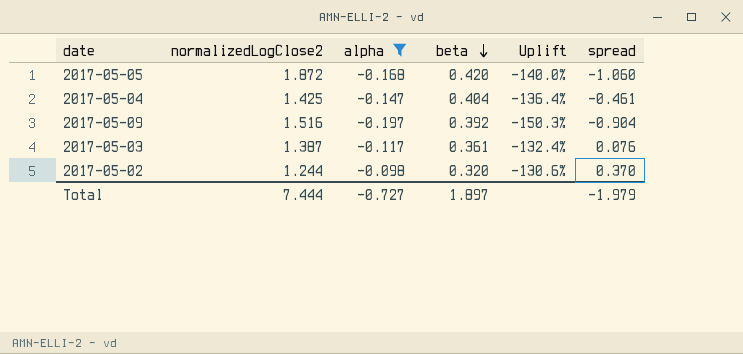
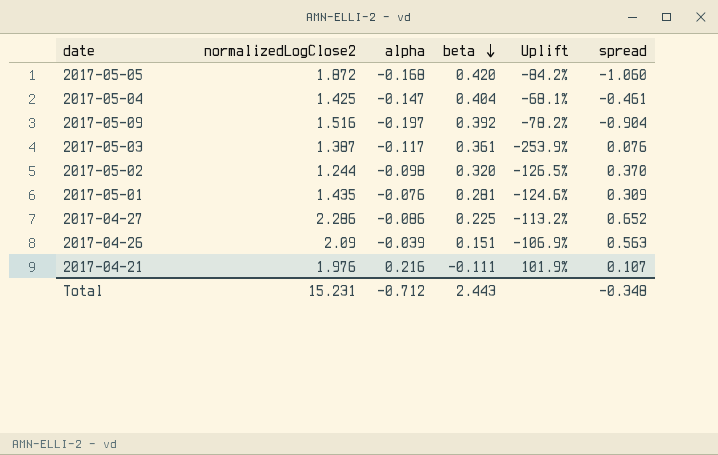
filter: alpha <= -0.098 -> none
column Uplift | formula: ([alpha] - [beta]) / [beta] -> ([alpha] - [spread]) / [spread]
Total | normalizedLogClose2: 7.444 -> 15.231
Total | alpha: -0.727 -> -0.712
Total | beta: 1.897 -> 2.443
Total | spread: -1.979 -> -0.348

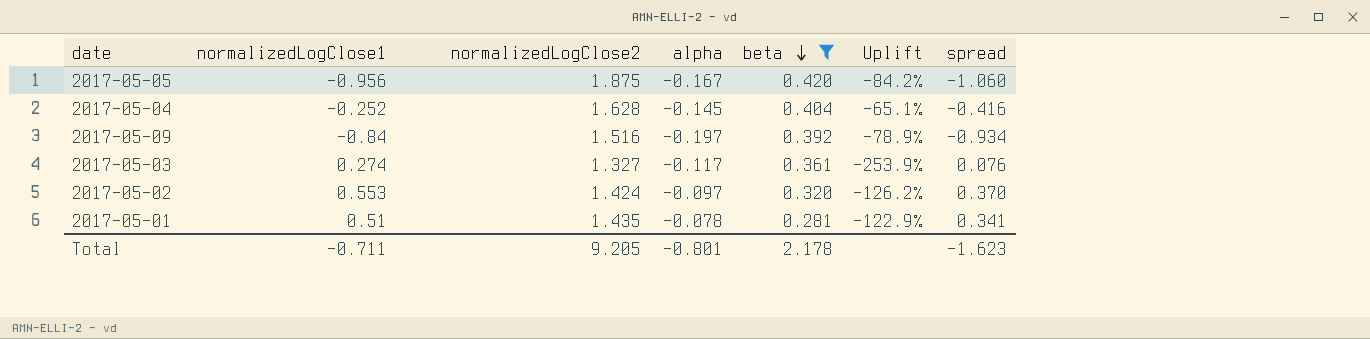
filter: none -> beta >= 0.281
column normalizedLogClose1 | position: none -> 2
2017-05-05 | normalizedLogClose2: 1.872 -> 1.875
2017-05-05 | alpha: -0.168 -> -0.167
2017-05-04 | normalizedLogClose2: 1.425 -> 1.628
2017-05-04 | alpha: -0.147 -> -0.145
2017-05-04 | Uplift: -68.1% -> -65.1%
2017-05-04 | spread: -0.461 -> -0.416
2017-05-09 | Uplift: -78.2% -> -78.9%
2017-05-09 | spread: -0.904 -> -0.934
2017-05-03 | normalizedLogClose2: 1.387 -> 1.327
2017-05-02 | normalizedLogClose2: 1.244 -> 1.424
2017-05-02 | alpha: -0.098 -> -0.097
2017-05-02 | Uplift: -126.5% -> -126.2%
2017-05-01 | alpha: -0.076 -> -0.078
2017-05-01 | Uplift: -124.6% -> -122.9%
2017-05-01 | spread: 0.309 -> 0.341
Total | normalizedLogClose2: 15.231 -> 9.205
Total | alpha: -0.712 -> -0.801
Total | beta: 2.443 -> 2.178
Total | spread: -0.348 -> -1.623

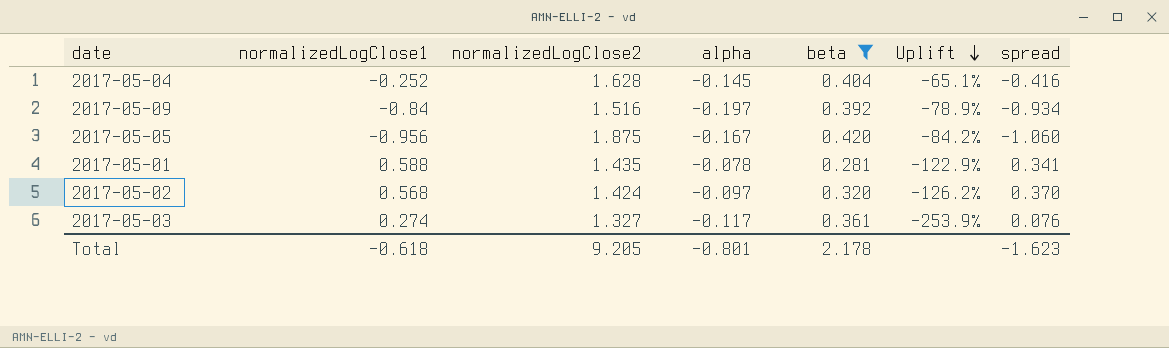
row order: beta descending -> Uplift descending
2017-05-01 | normalizedLogClose1: 0.51 -> 0.588
2017-05-02 | normalizedLogClose1: 0.553 -> 0.568
Total | normalizedLogClose1: -0.711 -> -0.618

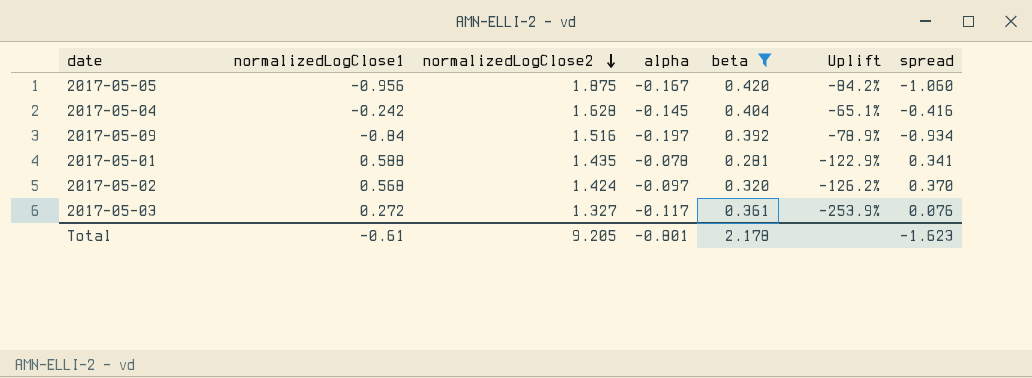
row order: Uplift descending -> normalizedLogClose2 descending
2017-05-04 | normalizedLogClose1: -0.252 -> -0.242
2017-05-03 | normalizedLogClose1: 0.274 -> 0.272
Total | normalizedLogClose1: -0.618 -> -0.61

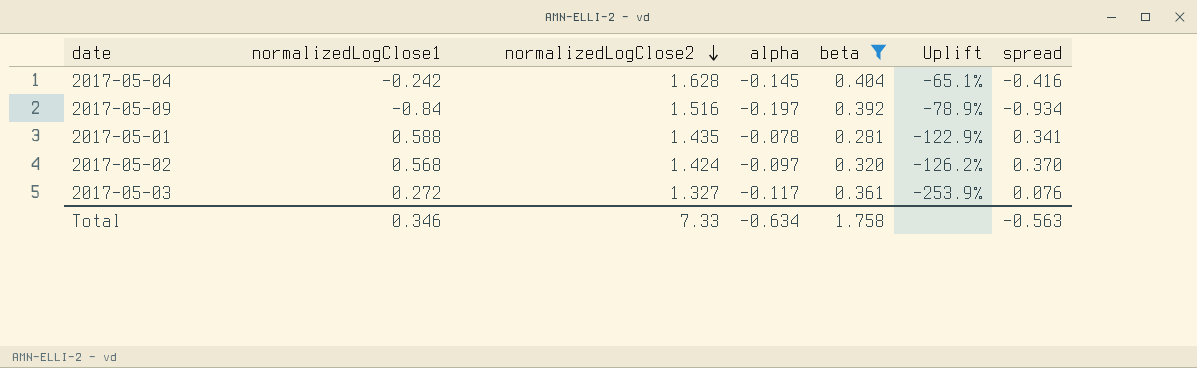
row 2017-05-05: -0.956 | 1.875 | -0.167 | 0.420 | -84.2% | -1.060 -> none
Total | normalizedLogClose1: -0.61 -> 0.346
Total | normalizedLogClose2: 9.205 -> 7.33
Total | alpha: -0.801 -> -0.634
Total | beta: 2.178 -> 1.758
Total | spread: -1.623 -> -0.563

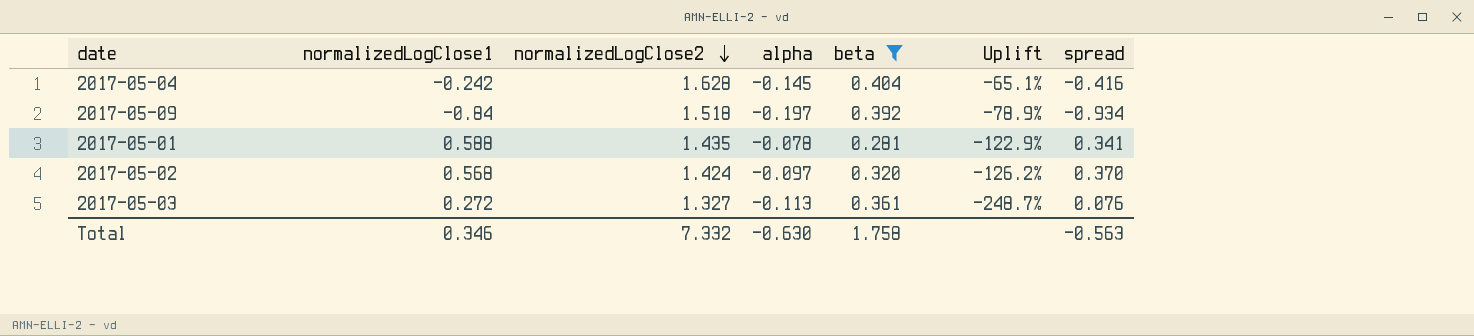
2017-05-09 | normalizedLogClose2: 1.516 -> 1.518
2017-05-03 | alpha: -0.117 -> -0.113
2017-05-03 | Uplift: -253.9% -> -248.7%
Total | normalizedLogClose2: 7.33 -> 7.332
Total | alpha: -0.634 -> -0.630

